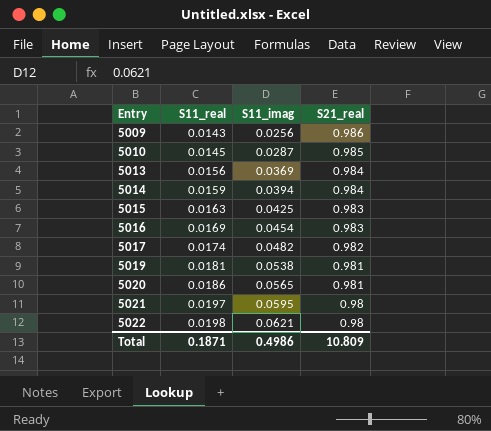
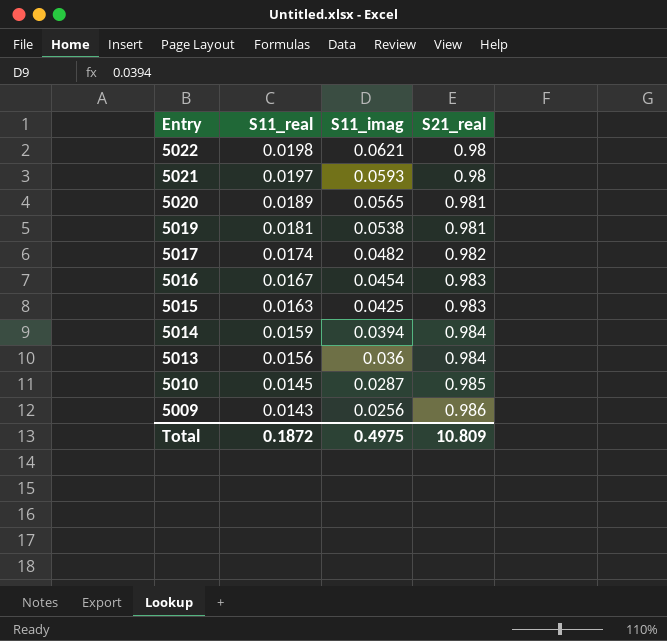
row order: Entry ascending -> Entry descending
5021 | S11_imag: 0.0595 -> 0.0593
5020 | S11_real: 0.0186 -> 0.0189
5016 | S11_real: 0.0169 -> 0.0167
5013 | S11_imag: 0.0369 -> 0.036
Total | S11_real: 0.1871 -> 0.1872
Total | S11_imag: 0.4986 -> 0.4975

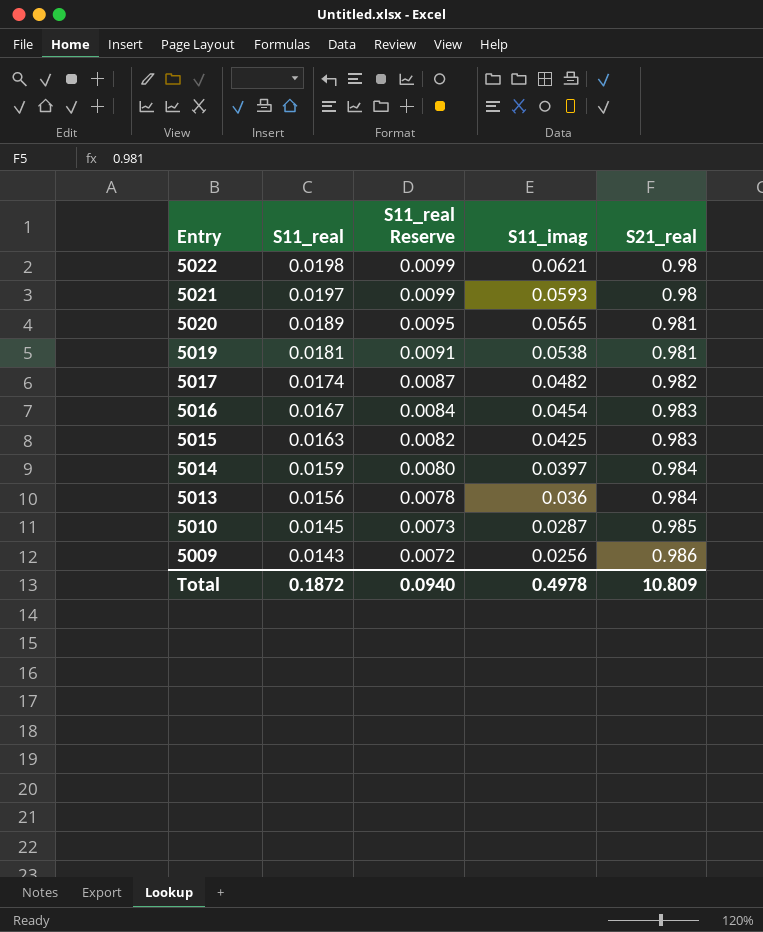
column S11_real Reserve | formula: none -> [S11_real] * 0.5
5014 | S11_imag: 0.0394 -> 0.0397
Total | S11_imag: 0.4975 -> 0.4978

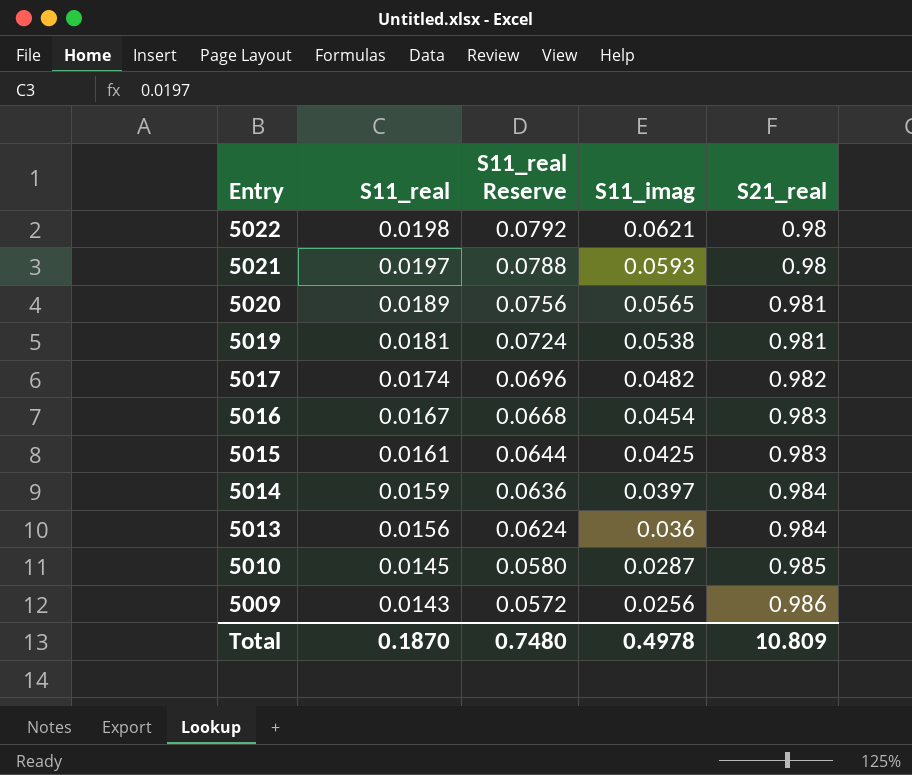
column S11_real Reserve | formula: [S11_real] * 0.5 -> [S11_real] * 4
5015 | S11_real: 0.0163 -> 0.0161
Total | S11_real: 0.1872 -> 0.1870
Total | S11_real Reserve: 0.0940 -> 0.7480

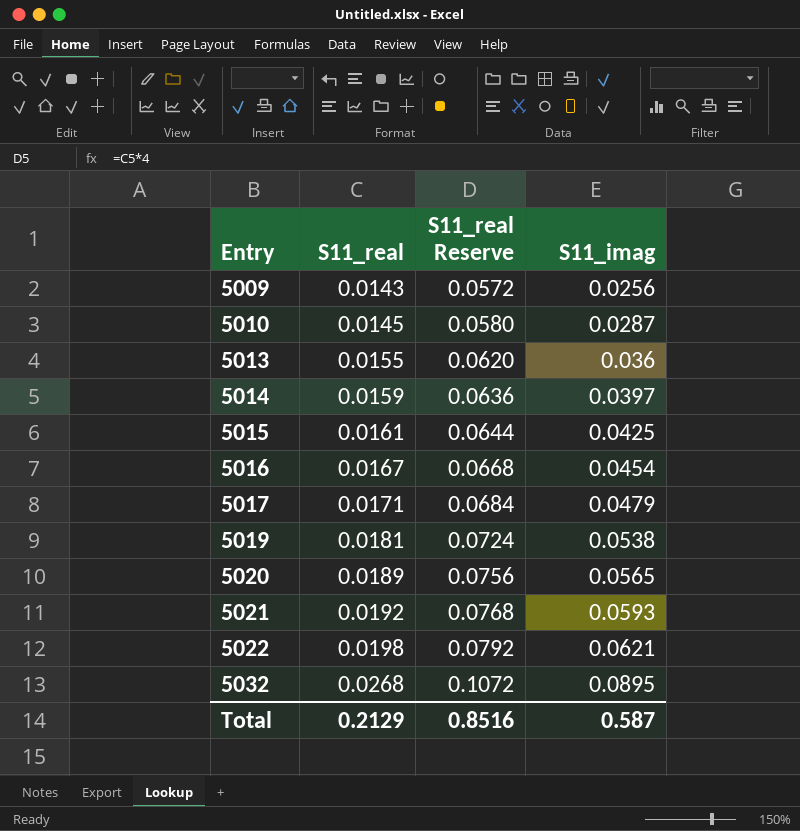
row order: Entry descending -> Entry ascending
column S21_real | position: 5 -> none
5013 | S11_real: 0.0156 -> 0.0155
5013 | S11_real Reserve: 0.0624 -> 0.0620
5017 | S11_real: 0.0174 -> 0.0171
5017 | S11_real Reserve: 0.0696 -> 0.0684
5017 | S11_imag: 0.0482 -> 0.0479
5021 | S11_real: 0.0197 -> 0.0192
5021 | S11_real Reserve: 0.0788 -> 0.0768
row 5032: none -> 0.0268 | 0.1072 | 0.0895
Total | S11_real: 0.1870 -> 0.2129
Total | S11_real Reserve: 0.7480 -> 0.8516
Total | S11_imag: 0.4978 -> 0.587

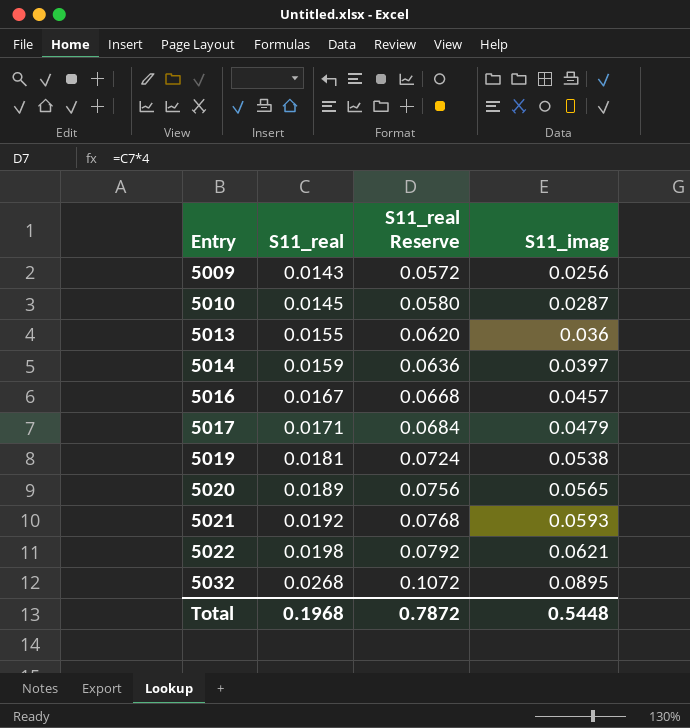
row 5015: 0.0161 | 0.0644 | 0.0425 -> none
5016 | S11_imag: 0.0454 -> 0.0457
Total | S11_real: 0.2129 -> 0.1968
Total | S11_real Reserve: 0.8516 -> 0.7872
Total | S11_imag: 0.587 -> 0.5448

